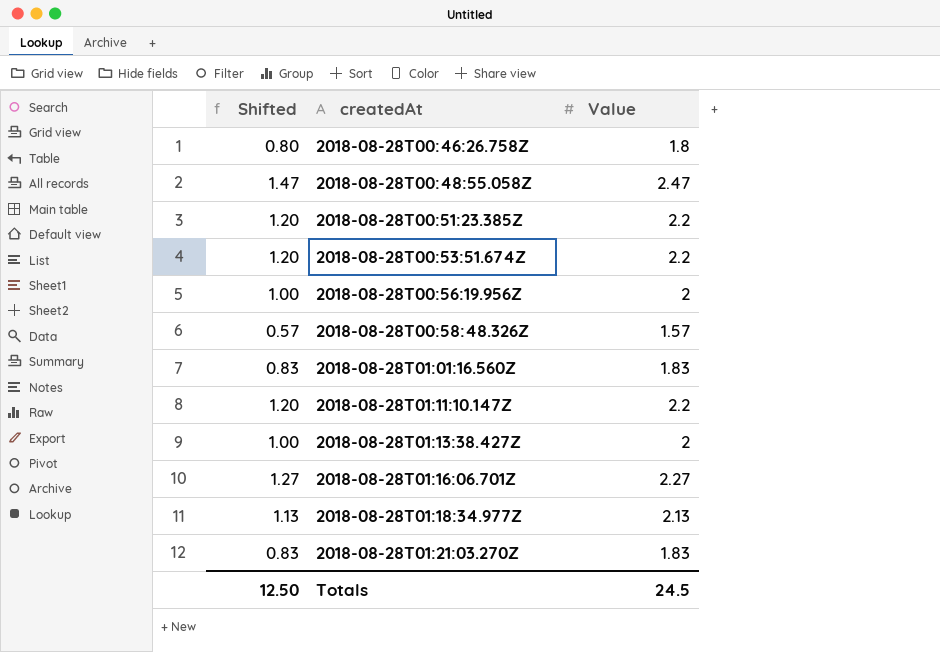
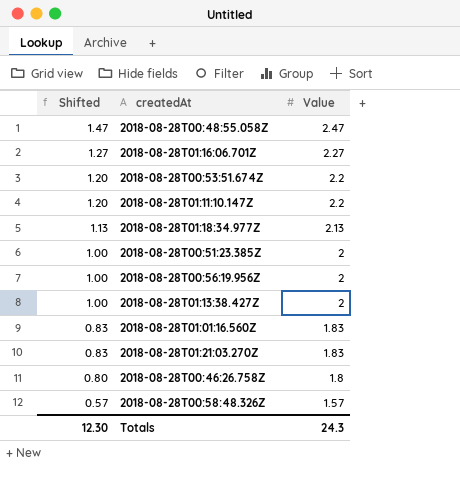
row order: createdAt ascending -> Shifted descending
2018-08-28T00:51:23.385Z | Shifted: 1.20 -> 1.00
2018-08-28T00:51:23.385Z | Value: 2.2 -> 2
Totals | Shifted: 12.50 -> 12.30
Totals | Value: 24.5 -> 24.3

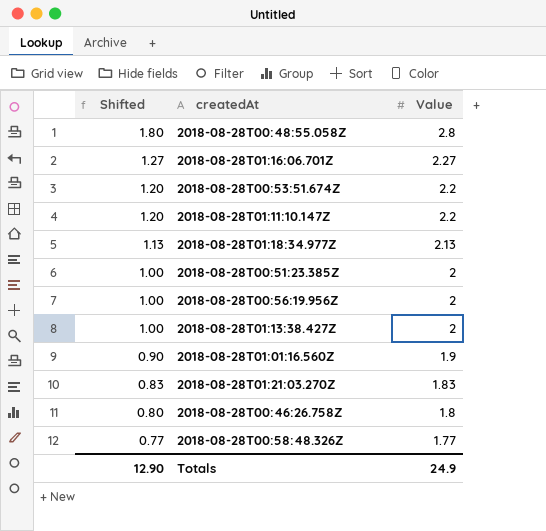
2018-08-28T00:48:55.058Z | Shifted: 1.47 -> 1.80
2018-08-28T00:48:55.058Z | Value: 2.47 -> 2.8
2018-08-28T01:01:16.560Z | Shifted: 0.83 -> 0.90
2018-08-28T01:01:16.560Z | Value: 1.83 -> 1.9
2018-08-28T00:58:48.326Z | Shifted: 0.57 -> 0.77
2018-08-28T00:58:48.326Z | Value: 1.57 -> 1.77
Totals | Shifted: 12.30 -> 12.90
Totals | Value: 24.3 -> 24.9

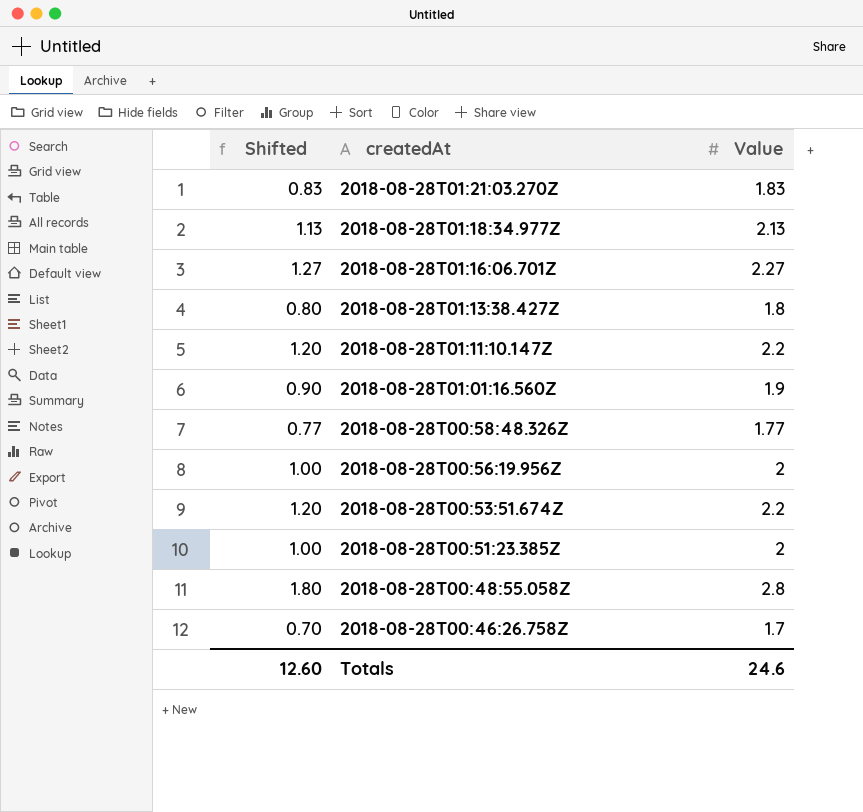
row order: Shifted descending -> createdAt descending
2018-08-28T01:13:38.427Z | Shifted: 1.00 -> 0.80
2018-08-28T01:13:38.427Z | Value: 2 -> 1.8
2018-08-28T00:46:26.758Z | Shifted: 0.80 -> 0.70
2018-08-28T00:46:26.758Z | Value: 1.8 -> 1.7
Totals | Shifted: 12.90 -> 12.60
Totals | Value: 24.9 -> 24.6

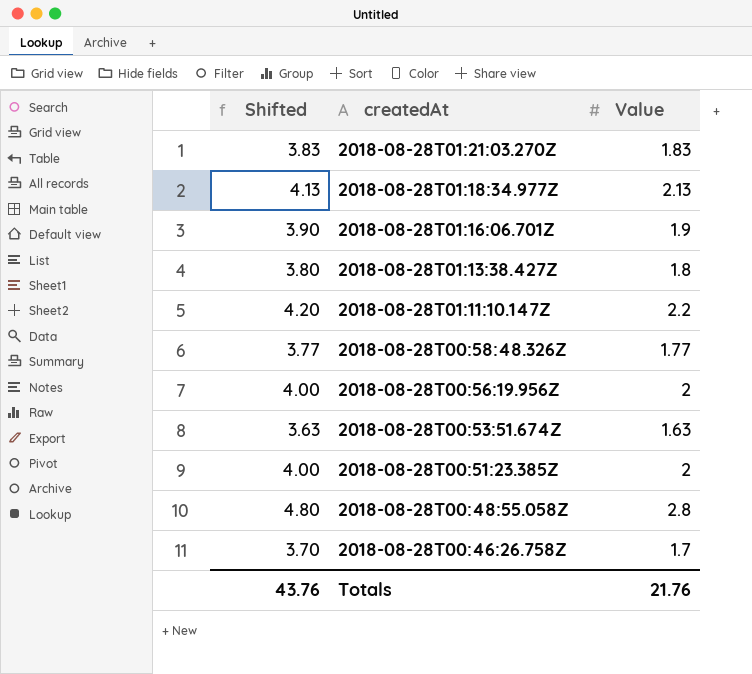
column Shifted | formula: [Value] - 1 -> [Value] + 2
row 2018-08-28T01:01:16.560Z: 0.90 | 1.9 -> none
2018-08-28T01:16:06.701Z | Value: 2.27 -> 1.9
2018-08-28T00:53:51.674Z | Value: 2.2 -> 1.63
Totals | Shifted: 12.60 -> 43.76
Totals | Value: 24.6 -> 21.76

